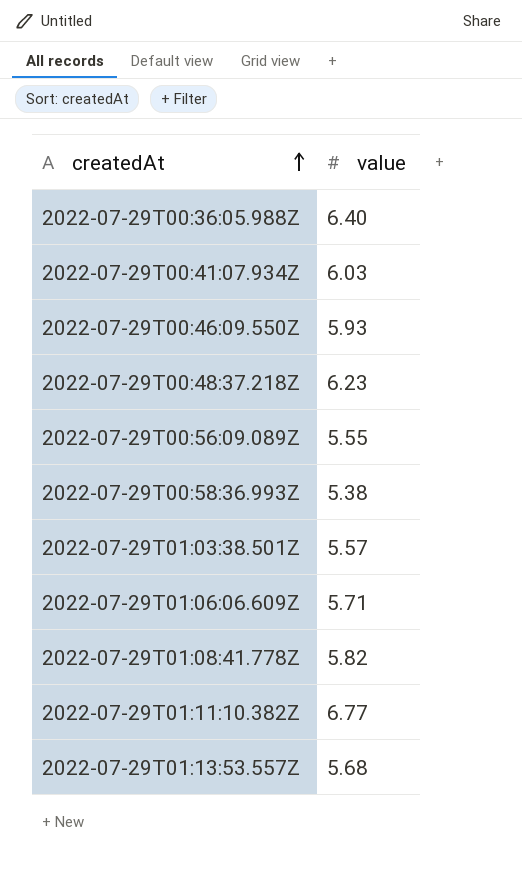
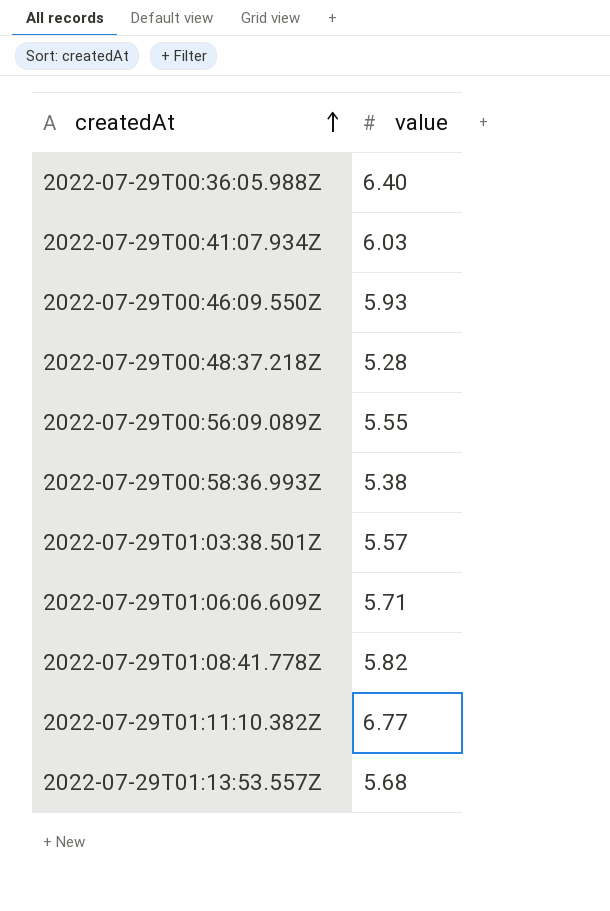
2022-07-29T00:48:37.218Z | value: 6.23 -> 5.28

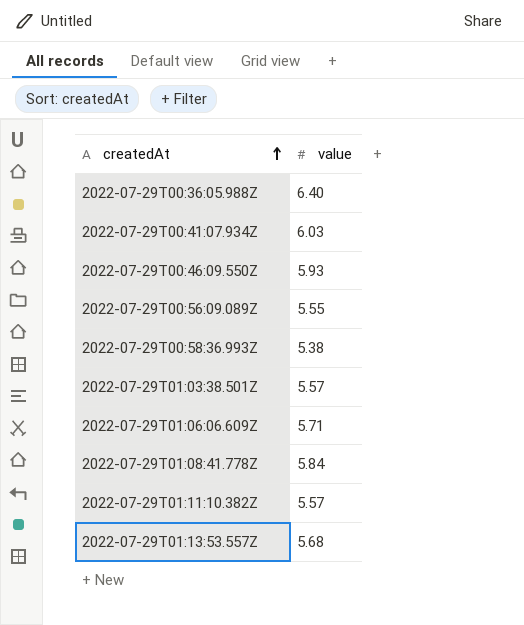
row 2022-07-29T00:48:37.218Z: 5.28 -> none
2022-07-29T01:08:41.778Z | value: 5.82 -> 5.84
2022-07-29T01:11:10.382Z | value: 6.77 -> 5.57

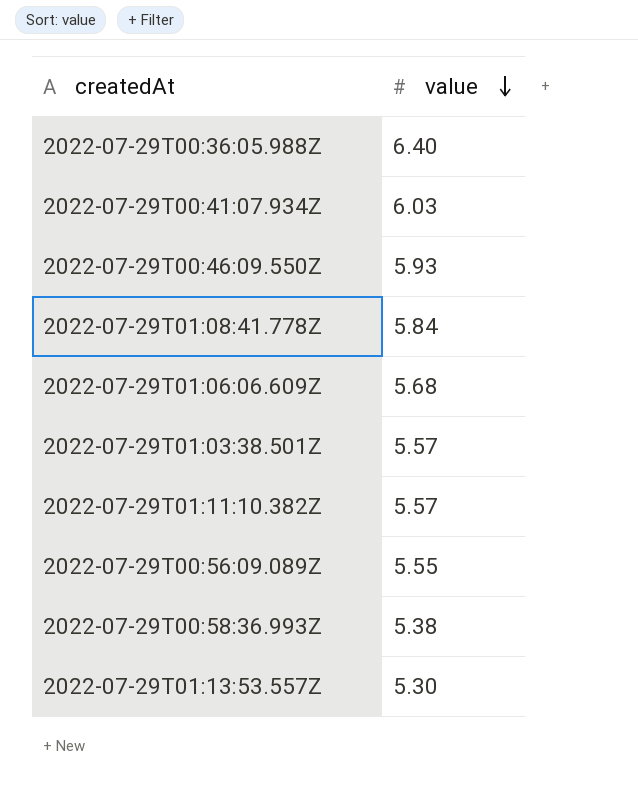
row order: createdAt ascending -> value descending
2022-07-29T01:06:06.609Z | value: 5.71 -> 5.68
2022-07-29T01:13:53.557Z | value: 5.68 -> 5.30

